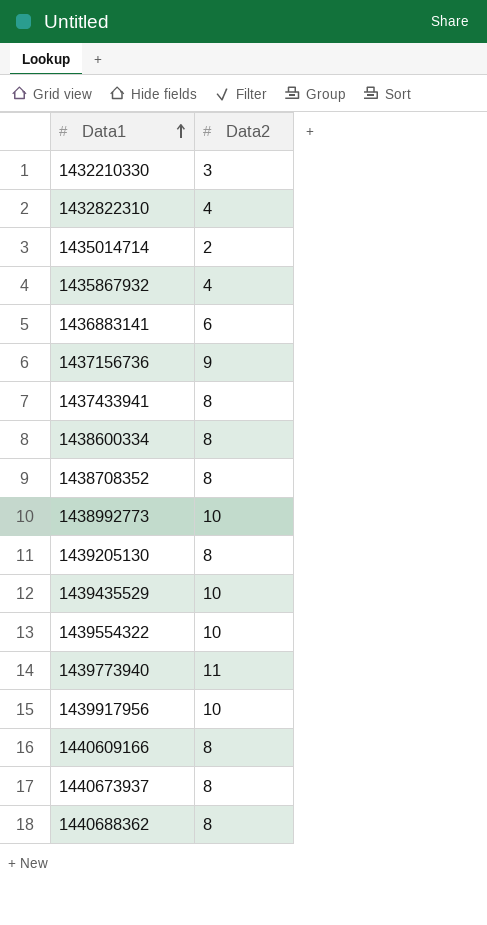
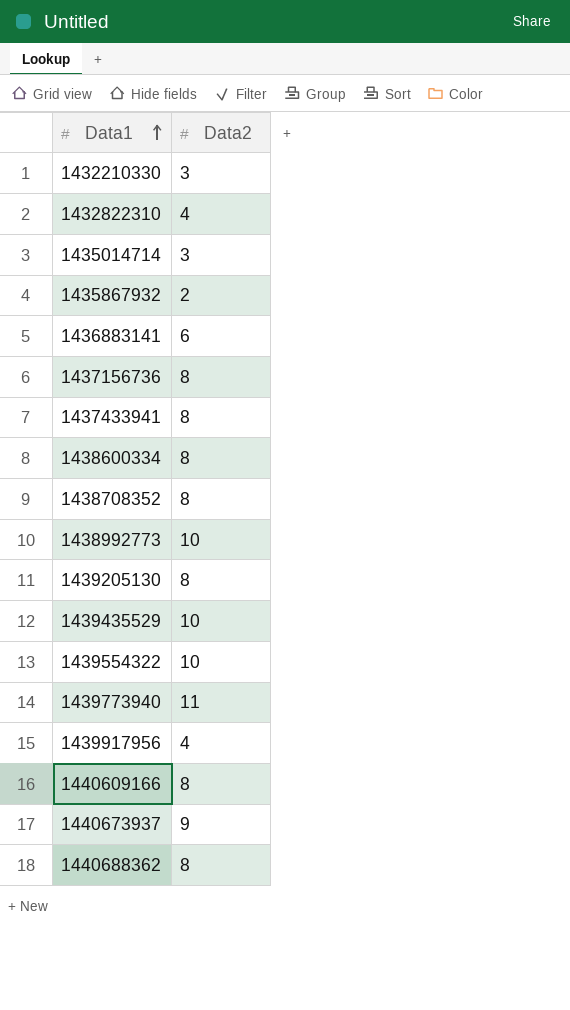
1435014714 | Data2: 2 -> 3
1435867932 | Data2: 4 -> 2
1437156736 | Data2: 9 -> 8
1439917956 | Data2: 10 -> 4
1440673937 | Data2: 8 -> 9

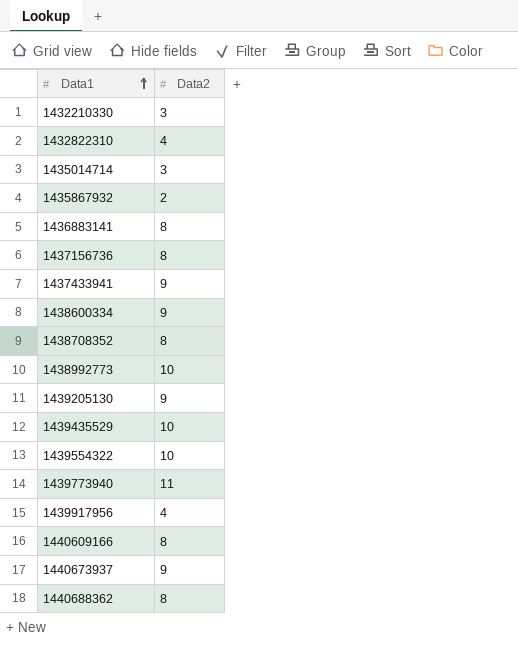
1436883141 | Data2: 6 -> 8
1437433941 | Data2: 8 -> 9
1438600334 | Data2: 8 -> 9
1439205130 | Data2: 8 -> 9

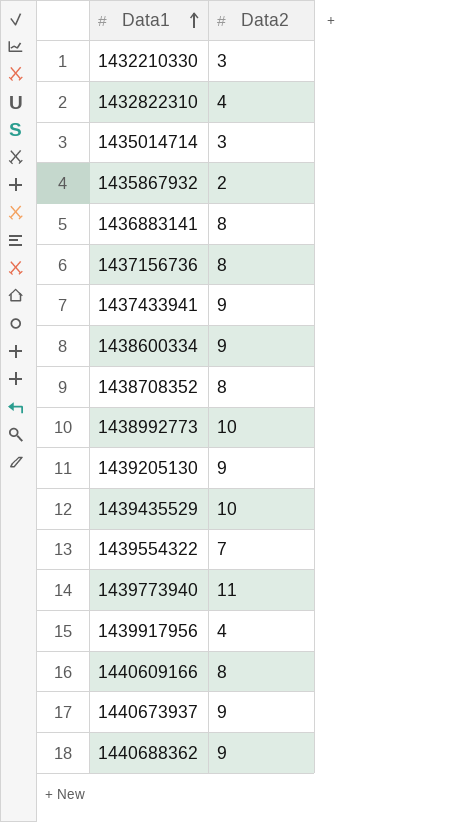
1439554322 | Data2: 10 -> 7
1440688362 | Data2: 8 -> 9

